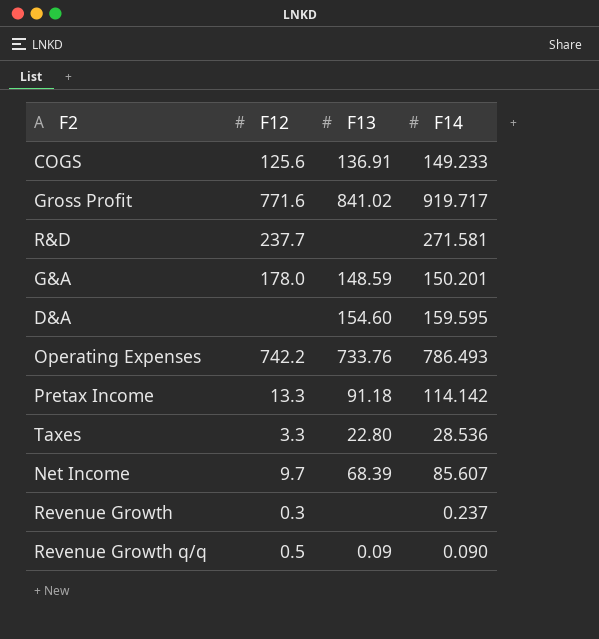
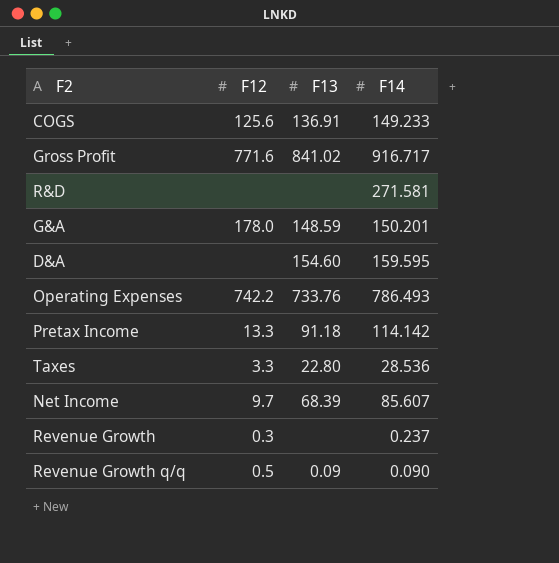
Gross Profit | F14: 919.717 -> 916.717
R&D | F12: 237.7 -> none

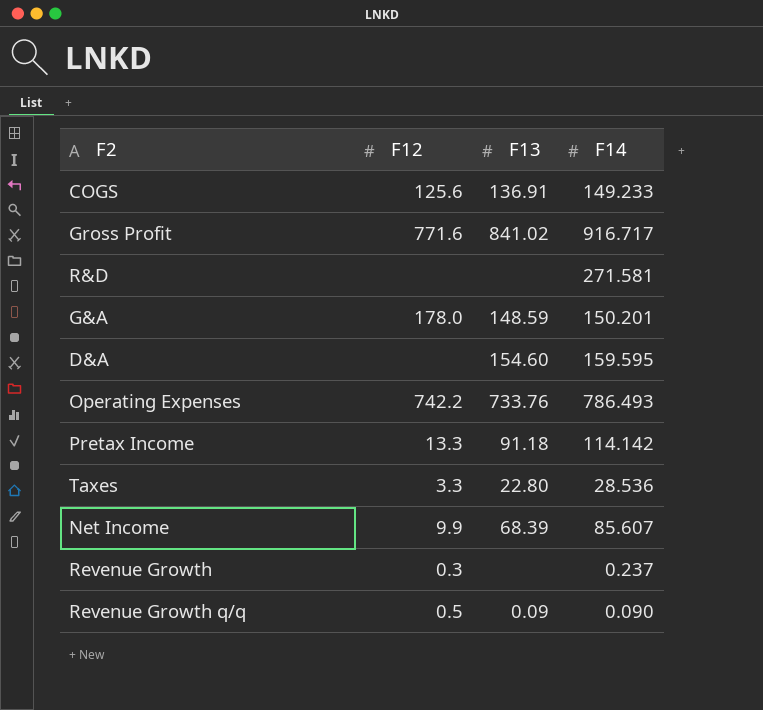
Net Income | F12: 9.7 -> 9.9

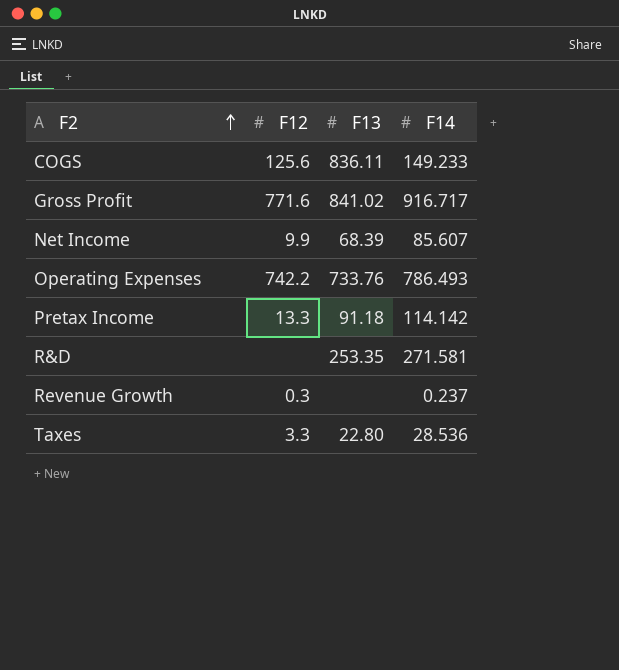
row order: none -> F2 ascending
row G&A: 178.0 | 148.59 | 150.201 -> none
row D&A: none | 154.60 | 159.595 -> none
row Revenue Growth q/q: 0.5 | 0.09 | 0.090 -> none
COGS | F13: 136.91 -> 836.11
R&D | F13: none -> 253.35

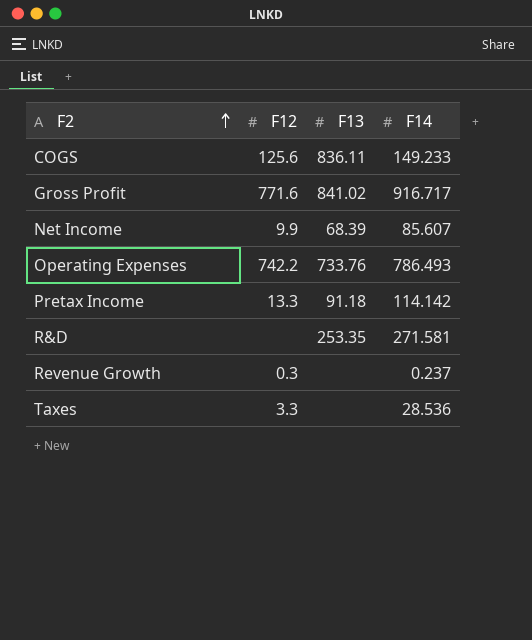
Taxes | F13: 22.80 -> none

